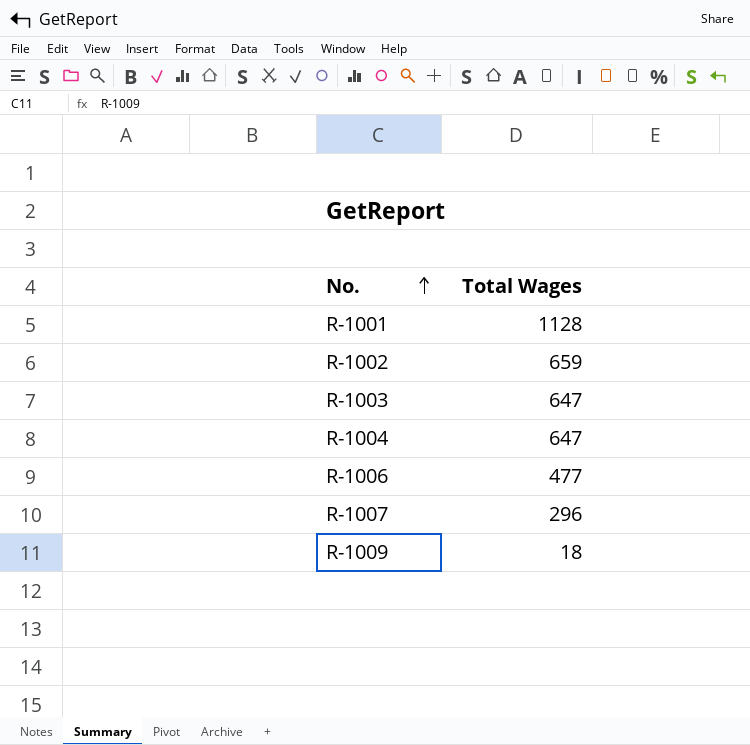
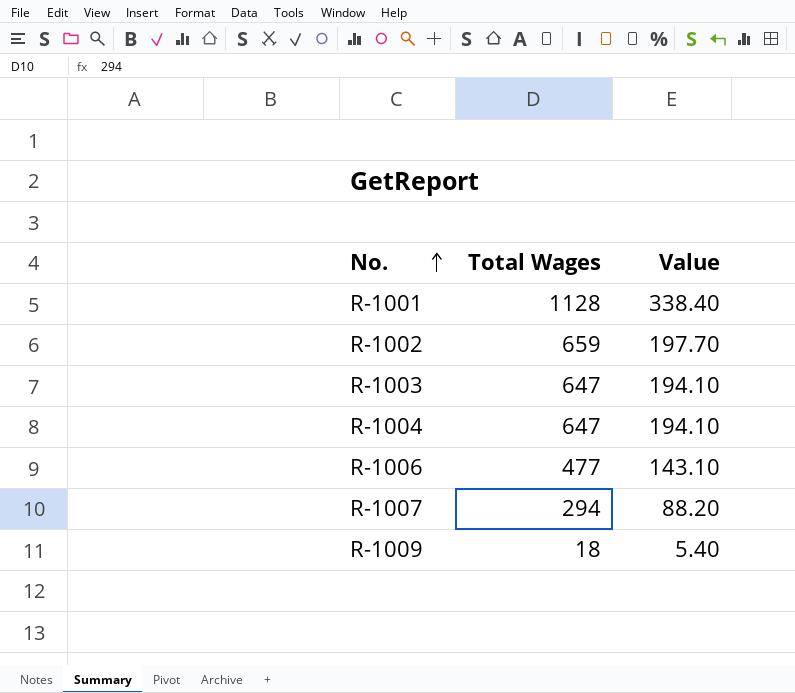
column Value | formula: none -> [Total Wages] * 0.3
R-1007 | Total Wages: 296 -> 294

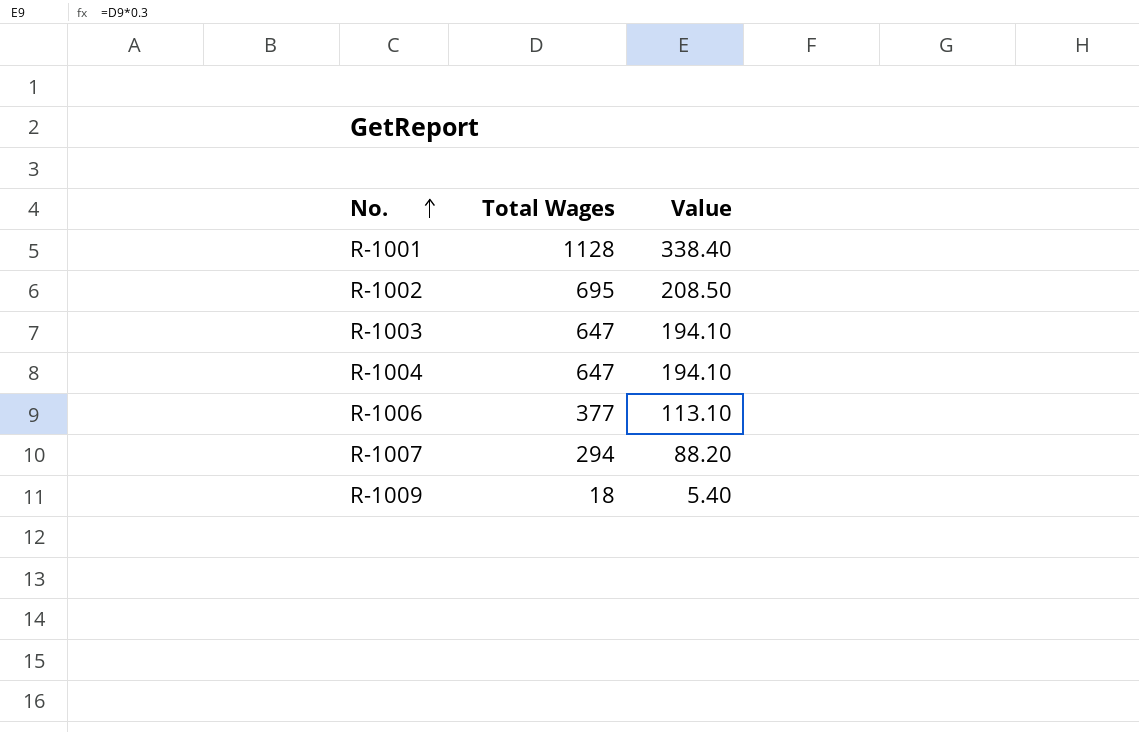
R-1002 | Total Wages: 659 -> 695
R-1002 | Value: 197.70 -> 208.50
R-1006 | Total Wages: 477 -> 377
R-1006 | Value: 143.10 -> 113.10

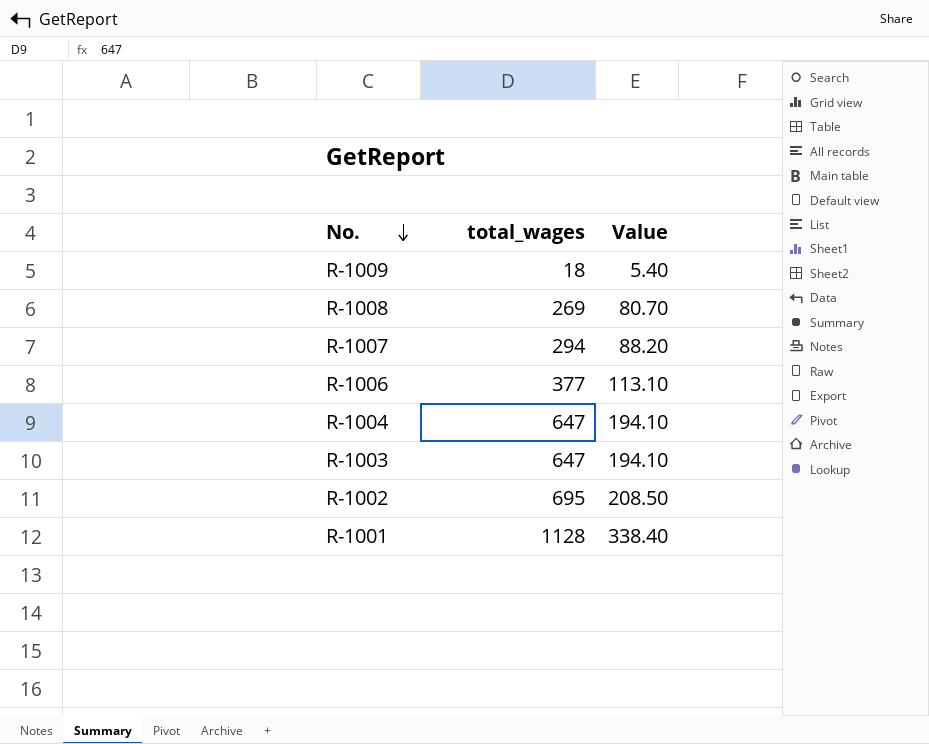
row order: No. ascending -> No. descending
column name: Total Wages -> total_wages
row R-1008: none -> 269 | 80.70

